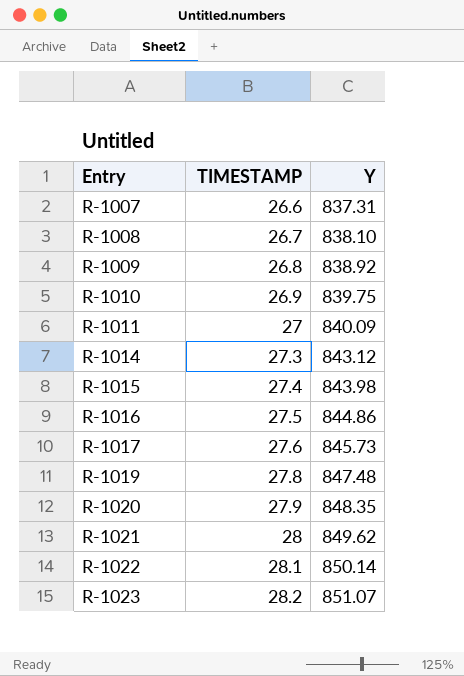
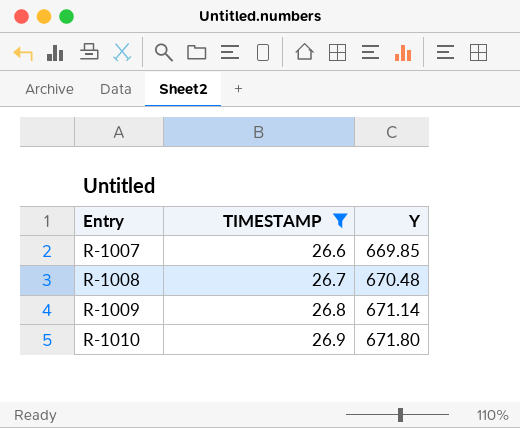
filter: none -> TIMESTAMP <= 26.9
R-1007 | Y: 837.31 -> 669.85
R-1008 | Y: 838.10 -> 670.48
R-1009 | Y: 838.92 -> 671.14
R-1010 | Y: 839.75 -> 671.80

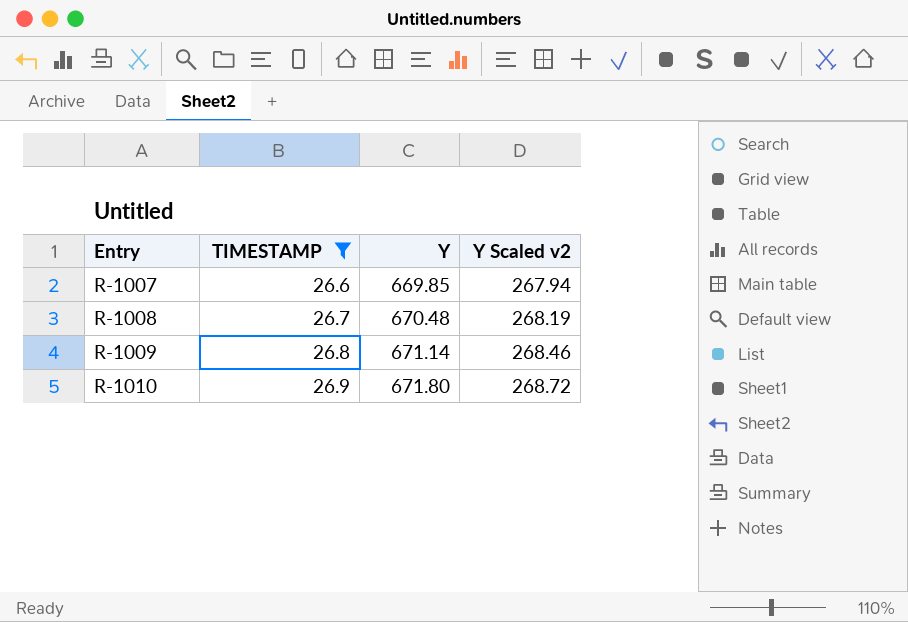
column Y Scaled v2 | formula: none -> [Y] * 0.4

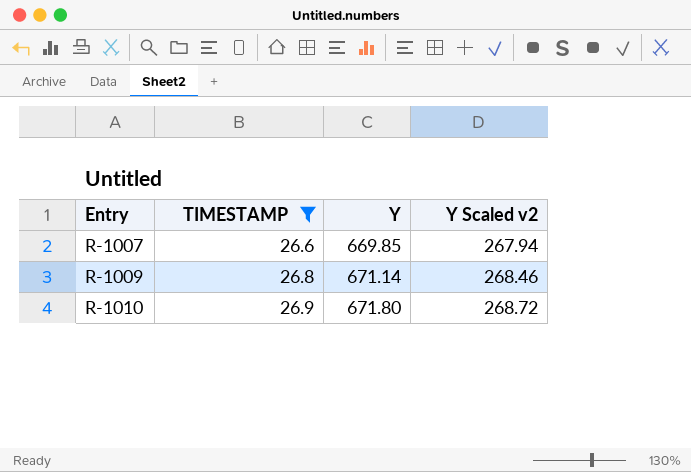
row R-1008: 26.7 | 670.48 | 268.19 -> none

